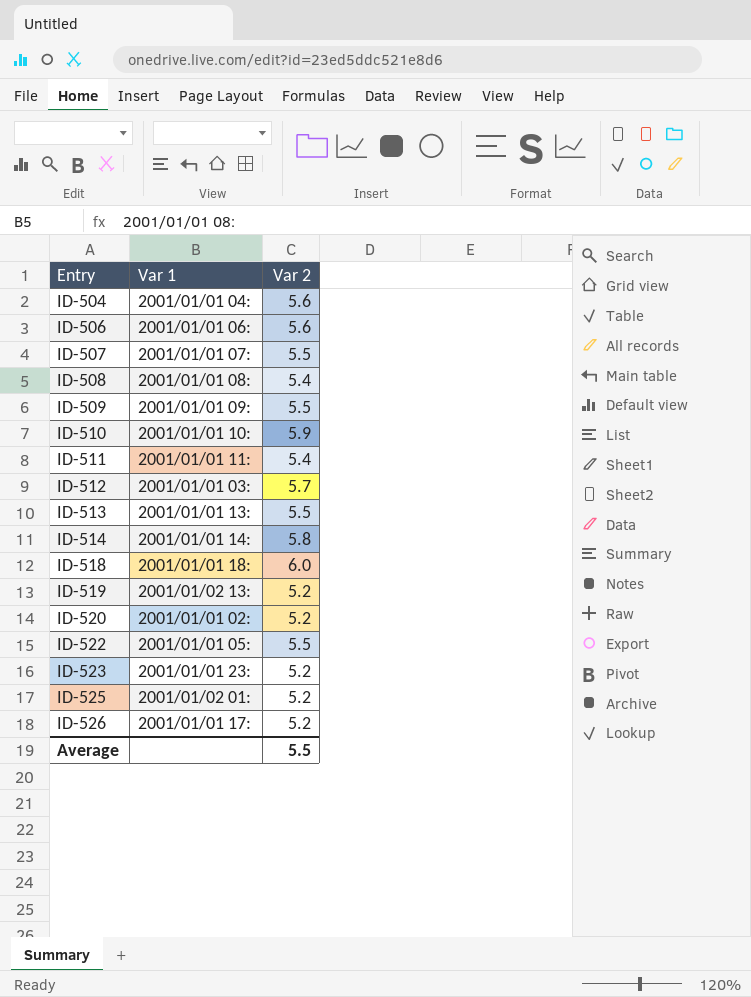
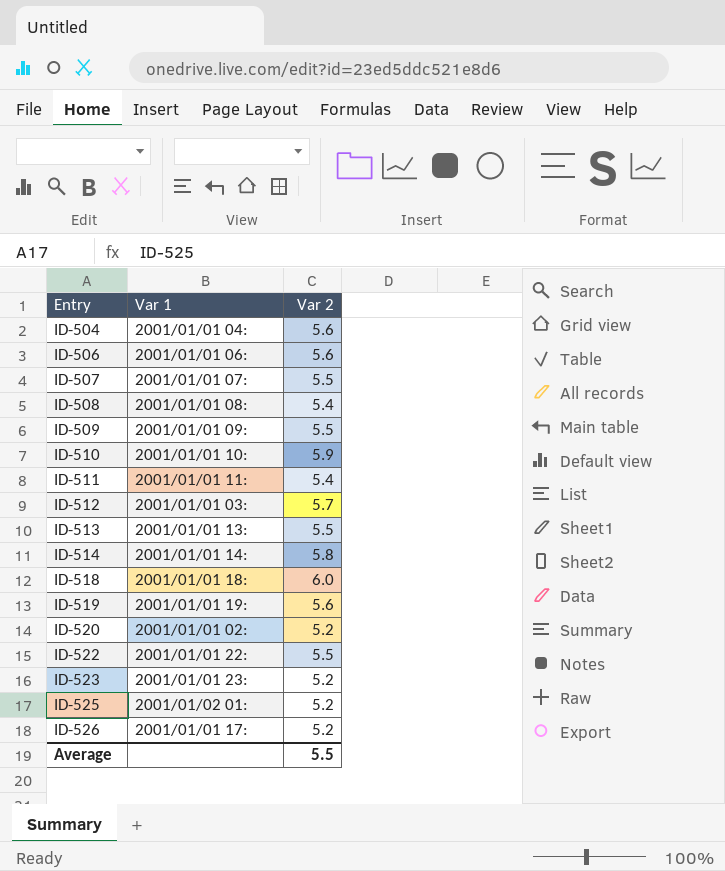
ID-519 | Var 1: 2001/01/02 13: -> 2001/01/01 19:
ID-519 | Var 2: 5.2 -> 5.6
ID-522 | Var 1: 2001/01/01 05: -> 2001/01/01 22:

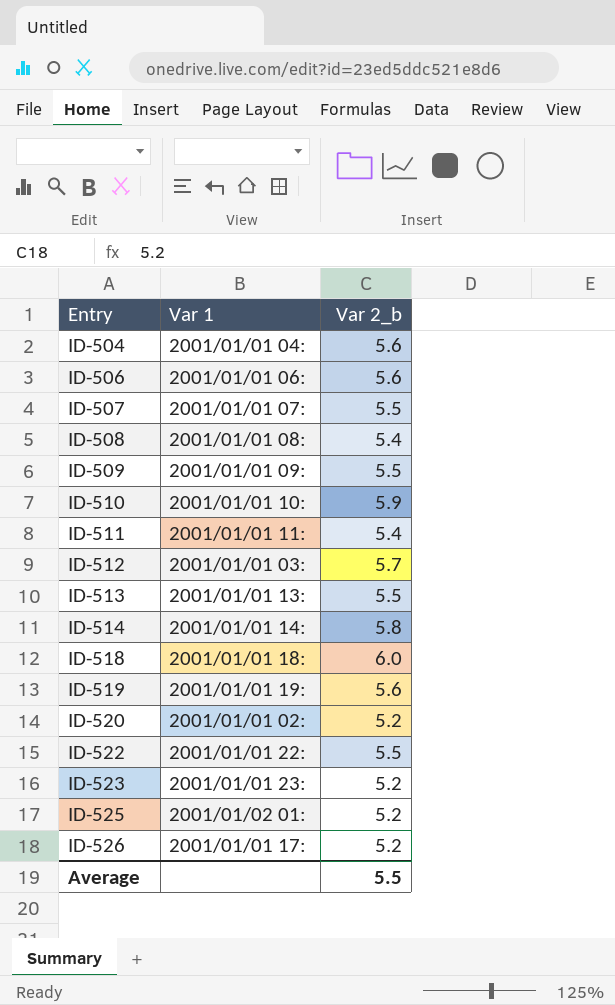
column name: Var 2 -> Var 2_b

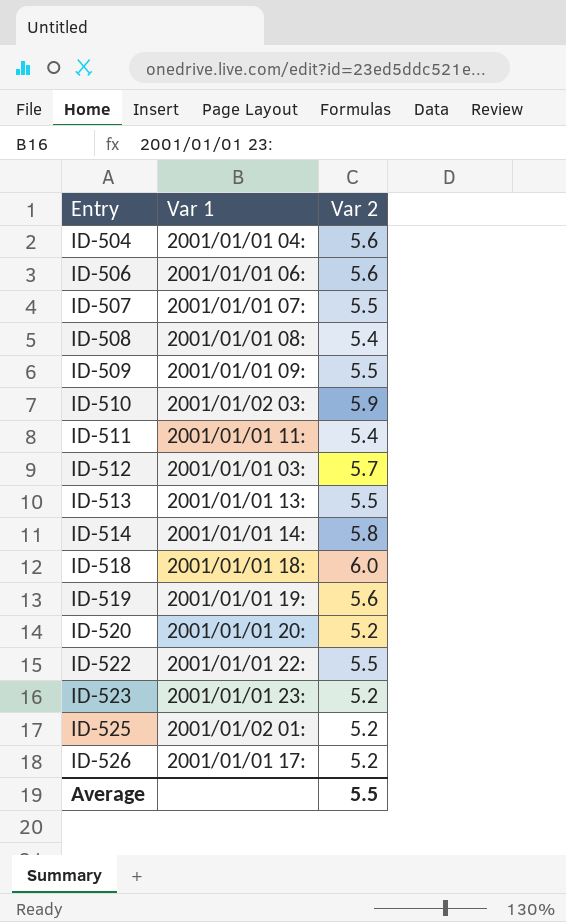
column name: Var 2_b -> Var 2
ID-510 | Var 1: 2001/01/01 10: -> 2001/01/02 03:
ID-520 | Var 1: 2001/01/01 02: -> 2001/01/01 20:

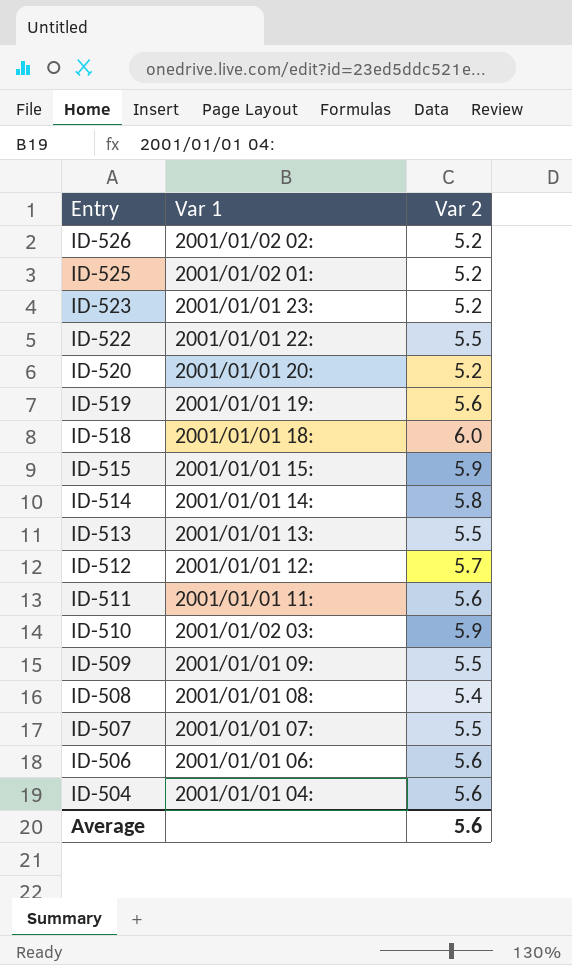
row order: Entry ascending -> Entry descending
ID-526 | Var 1: 2001/01/01 17: -> 2001/01/02 02:
row ID-515: none -> 2001/01/01 15: | 5.9
ID-512 | Var 1: 2001/01/01 03: -> 2001/01/01 12:
ID-511 | Var 2: 5.4 -> 5.6
Average | Var 2: 5.5 -> 5.6

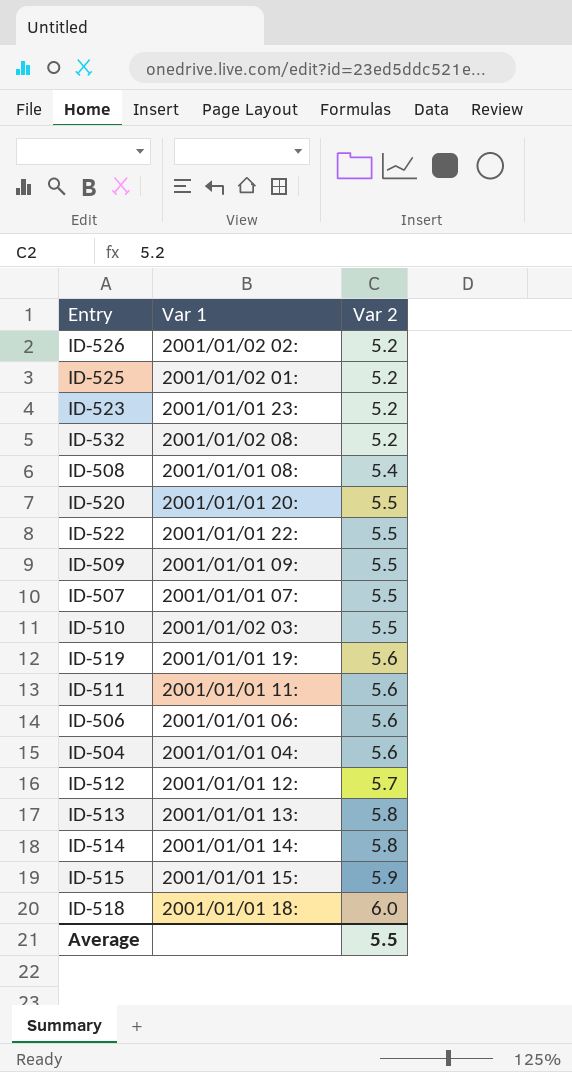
row order: Entry descending -> Var 2 ascending
row ID-532: none -> 2001/01/02 08: | 5.2
ID-520 | Var 2: 5.2 -> 5.5
ID-510 | Var 2: 5.9 -> 5.5
ID-513 | Var 2: 5.5 -> 5.8
Average | Var 2: 5.6 -> 5.5

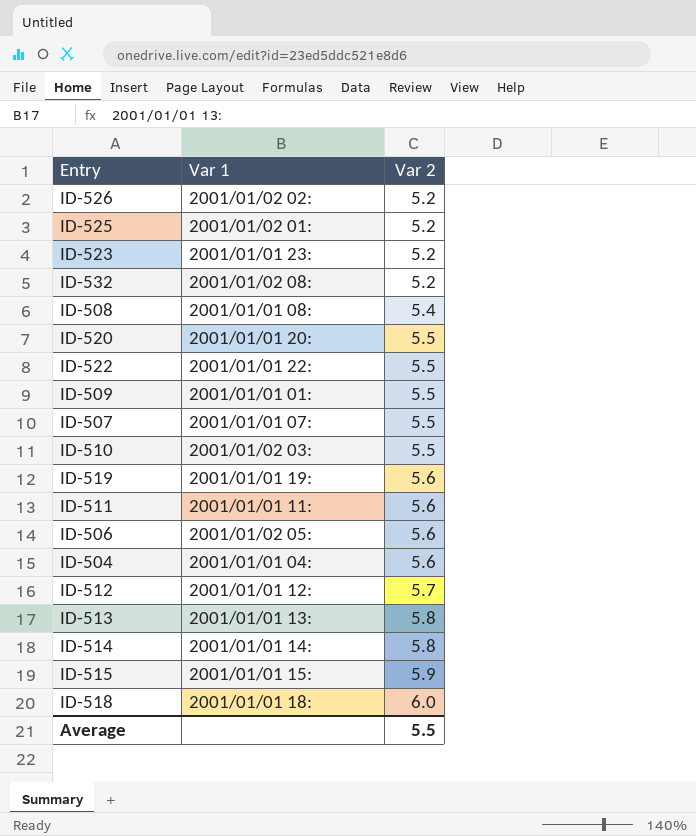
ID-509 | Var 1: 2001/01/01 09: -> 2001/01/01 01:
ID-506 | Var 1: 2001/01/01 06: -> 2001/01/02 05:

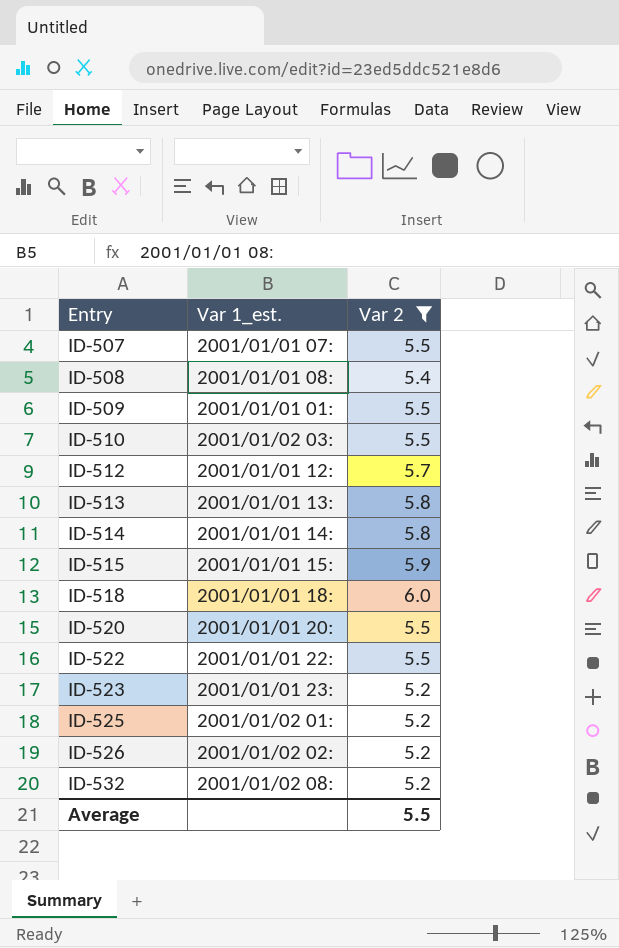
filter: none -> Var 2 != 5.6
row order: Var 2 ascending -> Entry ascending
column name: Var 1 -> Var 1_est.

